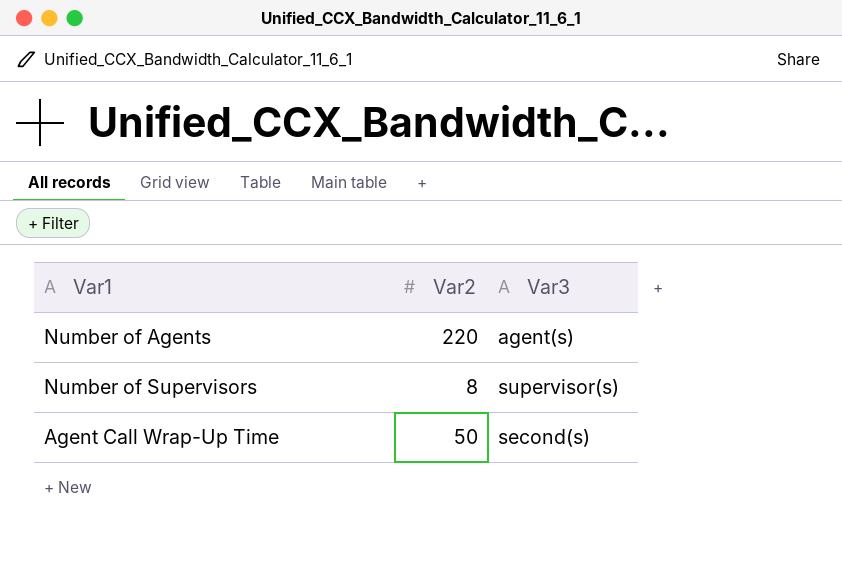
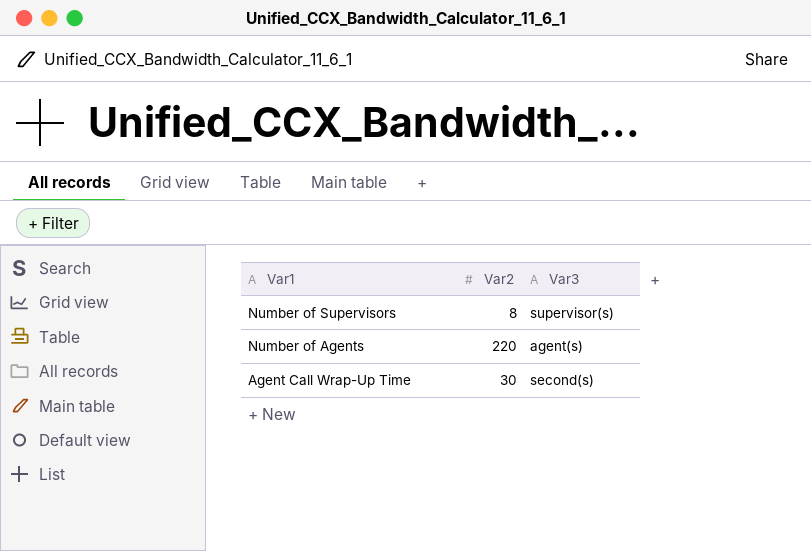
row order: none -> Var1 descending
Agent Call Wrap-Up Time | Var2: 50 -> 30

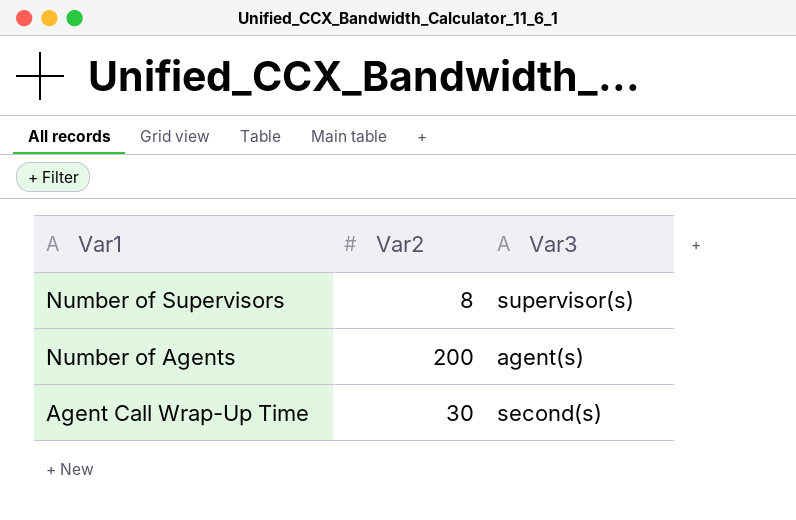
Number of Agents | Var2: 220 -> 200

